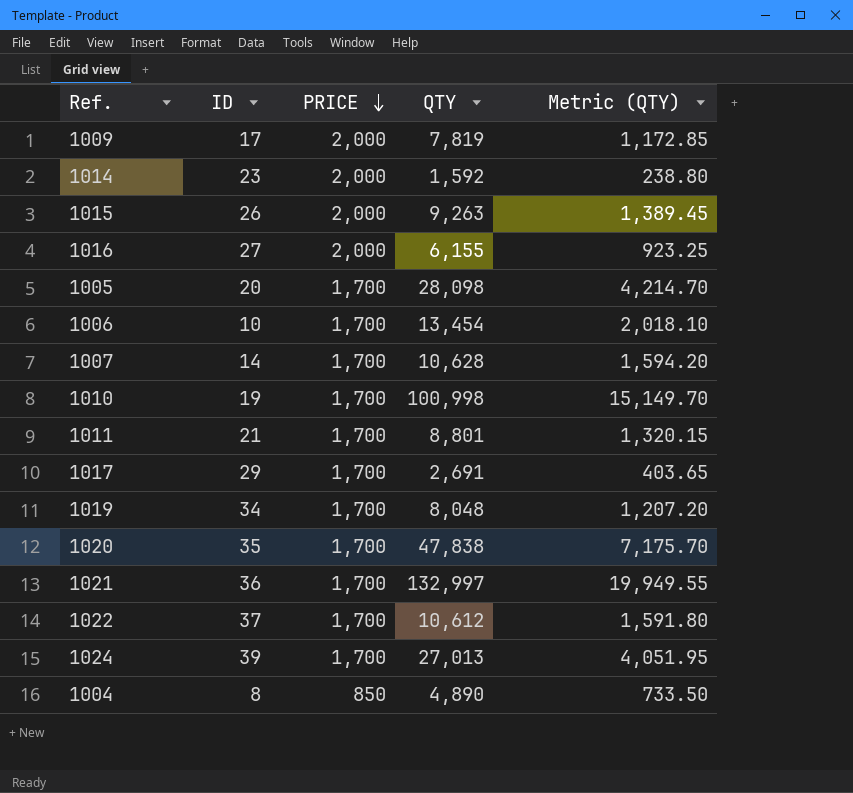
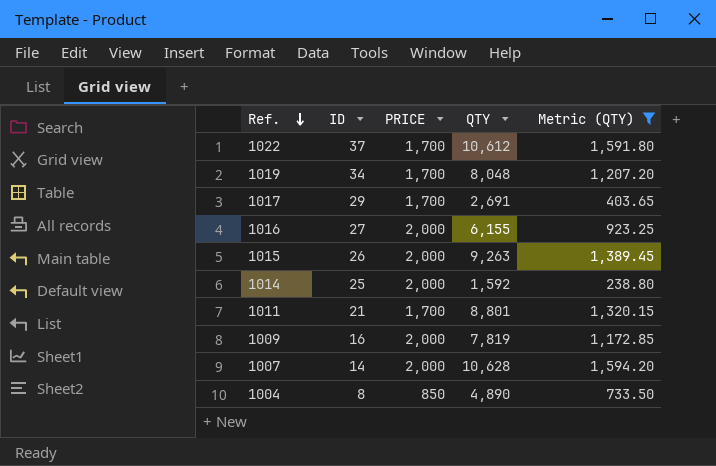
filter: none -> Metric (QTY) <= 1,594.20
row order: PRICE descending -> Ref. descending
1014 | ID: 23 -> 25
1009 | ID: 17 -> 16
1007 | PRICE: 1,700 -> 2,000

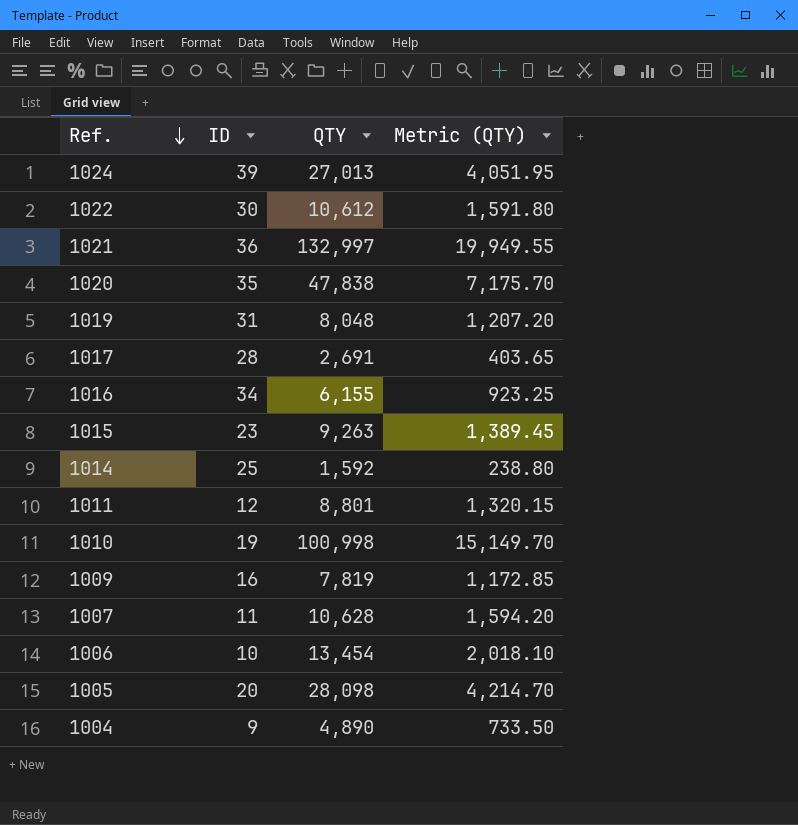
filter: Metric (QTY) <= 1,594.20 -> none
column PRICE | position: 3 -> none
1022 | ID: 37 -> 30
1019 | ID: 34 -> 31
1017 | ID: 29 -> 28
1016 | ID: 27 -> 34
1015 | ID: 26 -> 23
1011 | ID: 21 -> 12
1007 | ID: 14 -> 11
1004 | ID: 8 -> 9

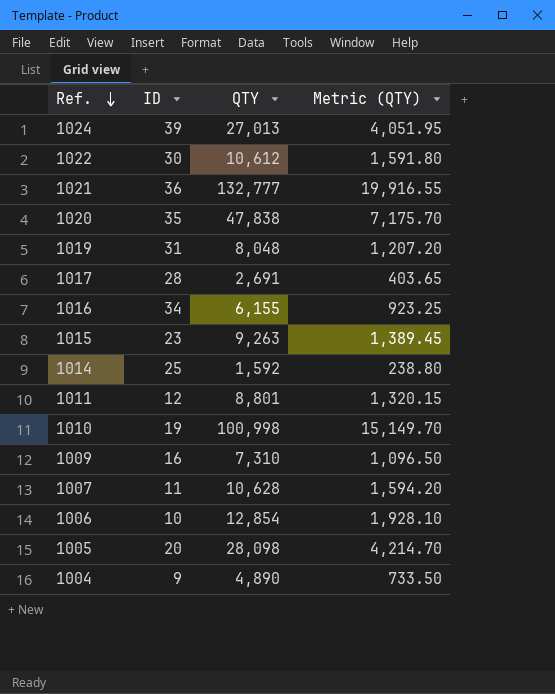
1021 | QTY: 132,997 -> 132,777
1021 | Metric (QTY): 19,949.55 -> 19,916.55
1009 | QTY: 7,819 -> 7,310
1009 | Metric (QTY): 1,172.85 -> 1,096.50
1006 | QTY: 13,454 -> 12,854
1006 | Metric (QTY): 2,018.10 -> 1,928.10

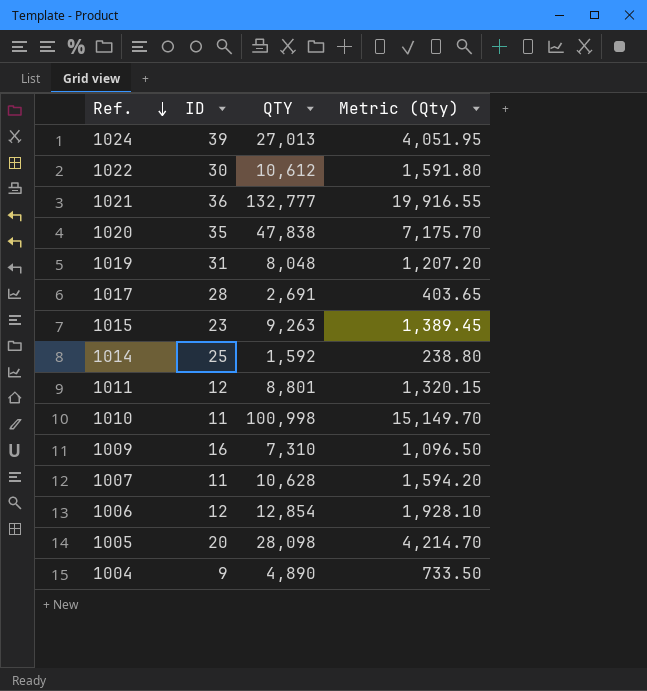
column name: Metric (QTY) -> Metric (Qty)
row 1016: 34 | 6,155 | 923.25 -> none
1010 | ID: 19 -> 11
1006 | ID: 10 -> 12

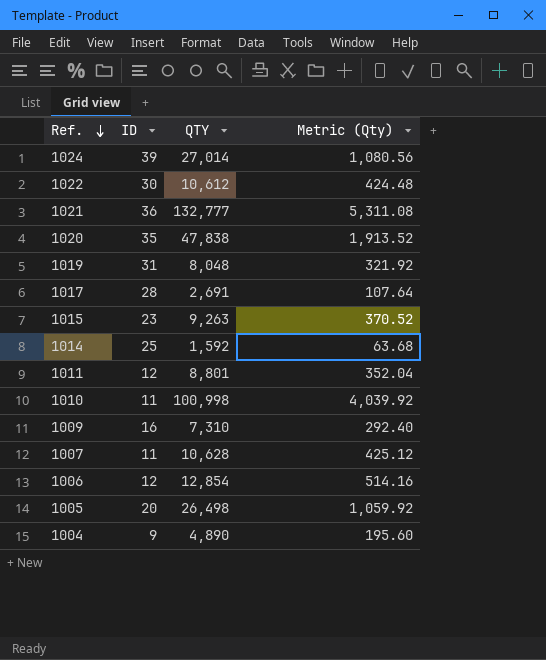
column Metric (Qty) | formula: [QTY] * 0.15 -> [QTY] * 0.04
1024 | QTY: 27,013 -> 27,014
1005 | QTY: 28,098 -> 26,498

